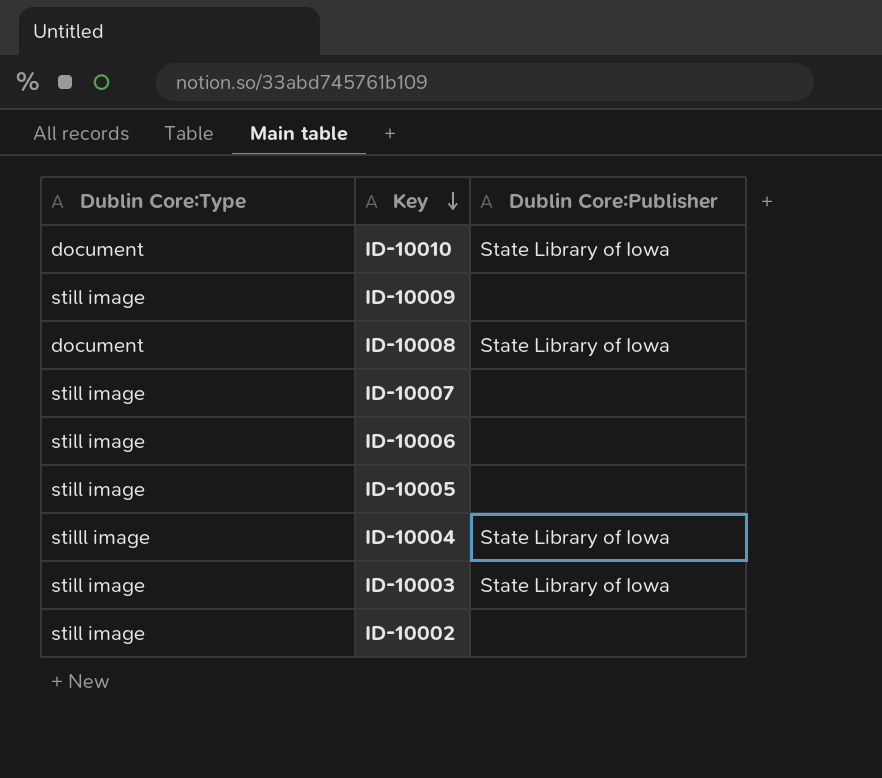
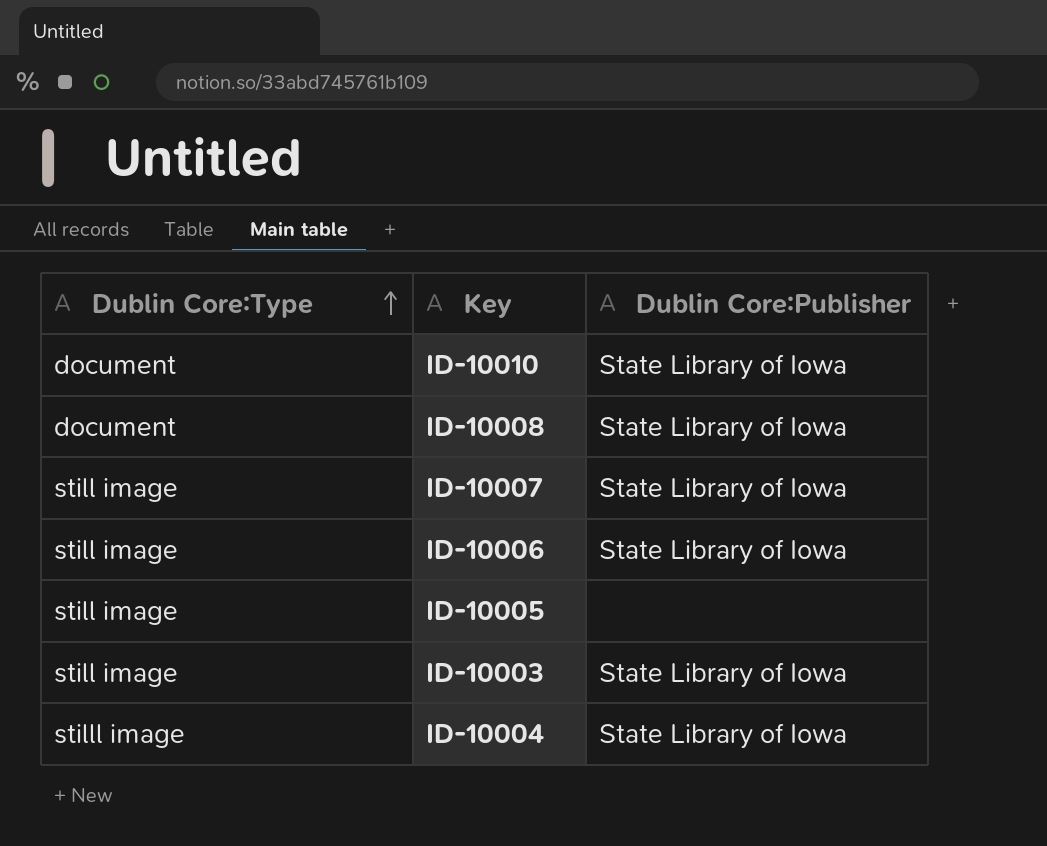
row order: Key descending -> Dublin Core:Type ascending
row ID-10009: still image | none -> none
row ID-10002: still image | none -> none
ID-10007 | Dublin Core:Publisher: none -> State Library of Iowa
ID-10006 | Dublin Core:Publisher: none -> State Library of Iowa

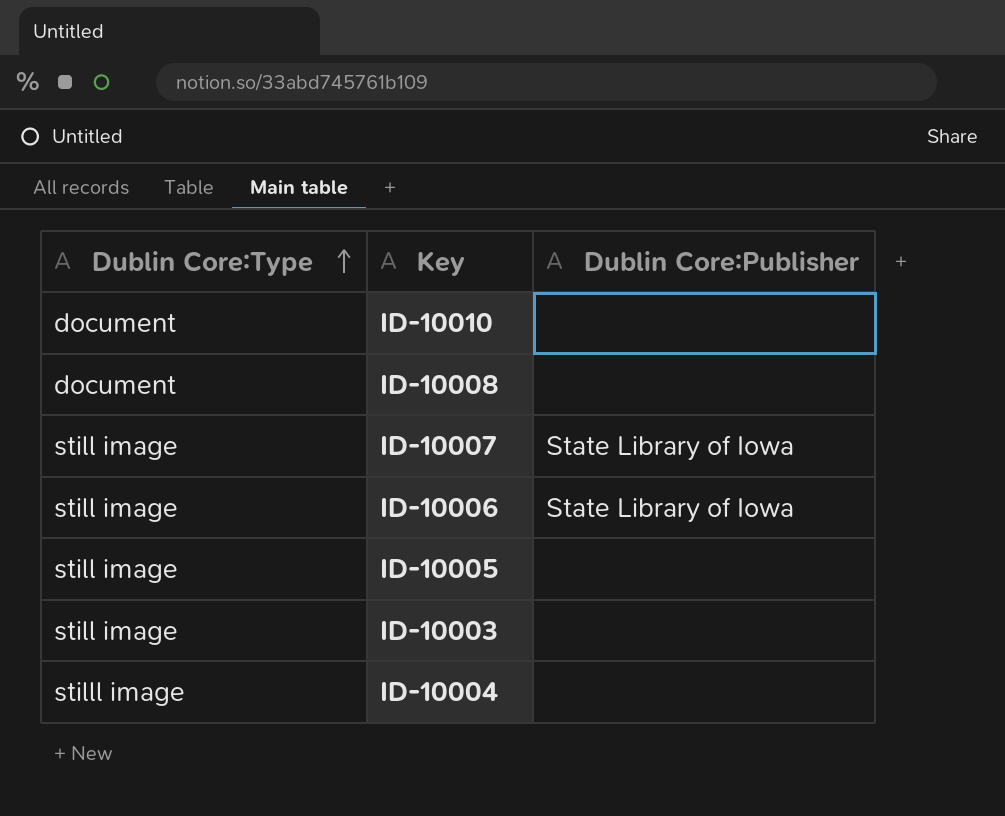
ID-10010 | Dublin Core:Publisher: State Library of Iowa -> none
ID-10008 | Dublin Core:Publisher: State Library of Iowa -> none
ID-10003 | Dublin Core:Publisher: State Library of Iowa -> none
ID-10004 | Dublin Core:Publisher: State Library of Iowa -> none

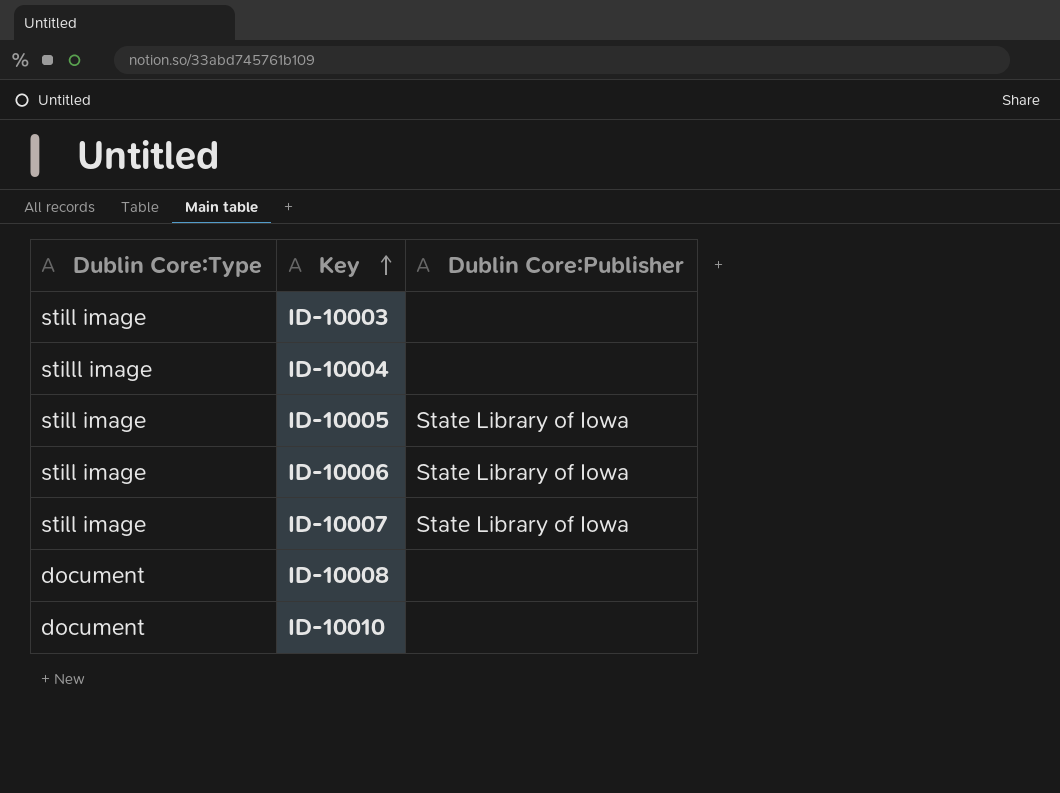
row order: Dublin Core:Type ascending -> Key ascending
ID-10005 | Dublin Core:Publisher: none -> State Library of Iowa

